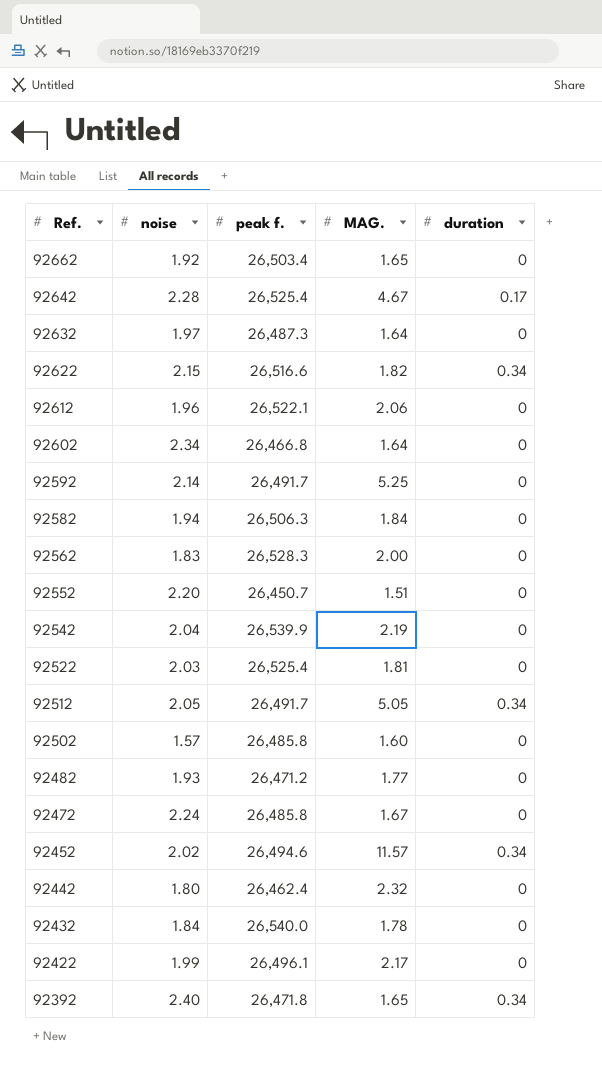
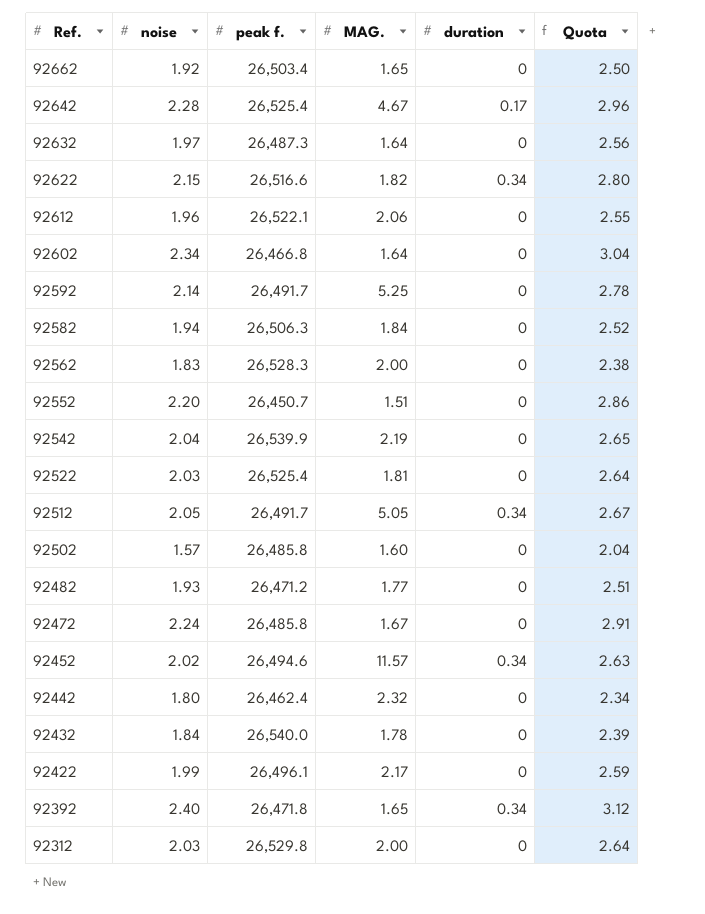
column Quota | formula: none -> [noise] * 1.3
row 92312: none -> 2.03 | 26,529.8 | 2.00 | 0 | 2.64

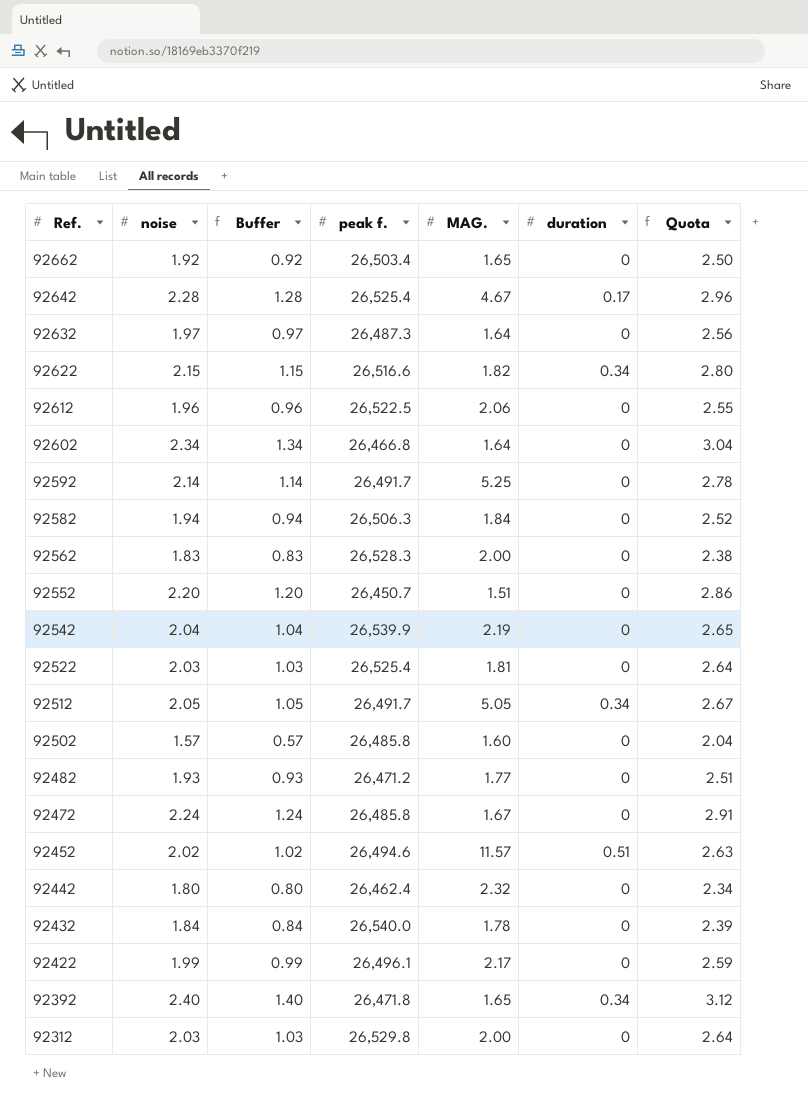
column Buffer | formula: none -> [noise] - 1
92612 | peak f.: 26,522.1 -> 26,522.5
92452 | duration: 0.34 -> 0.51

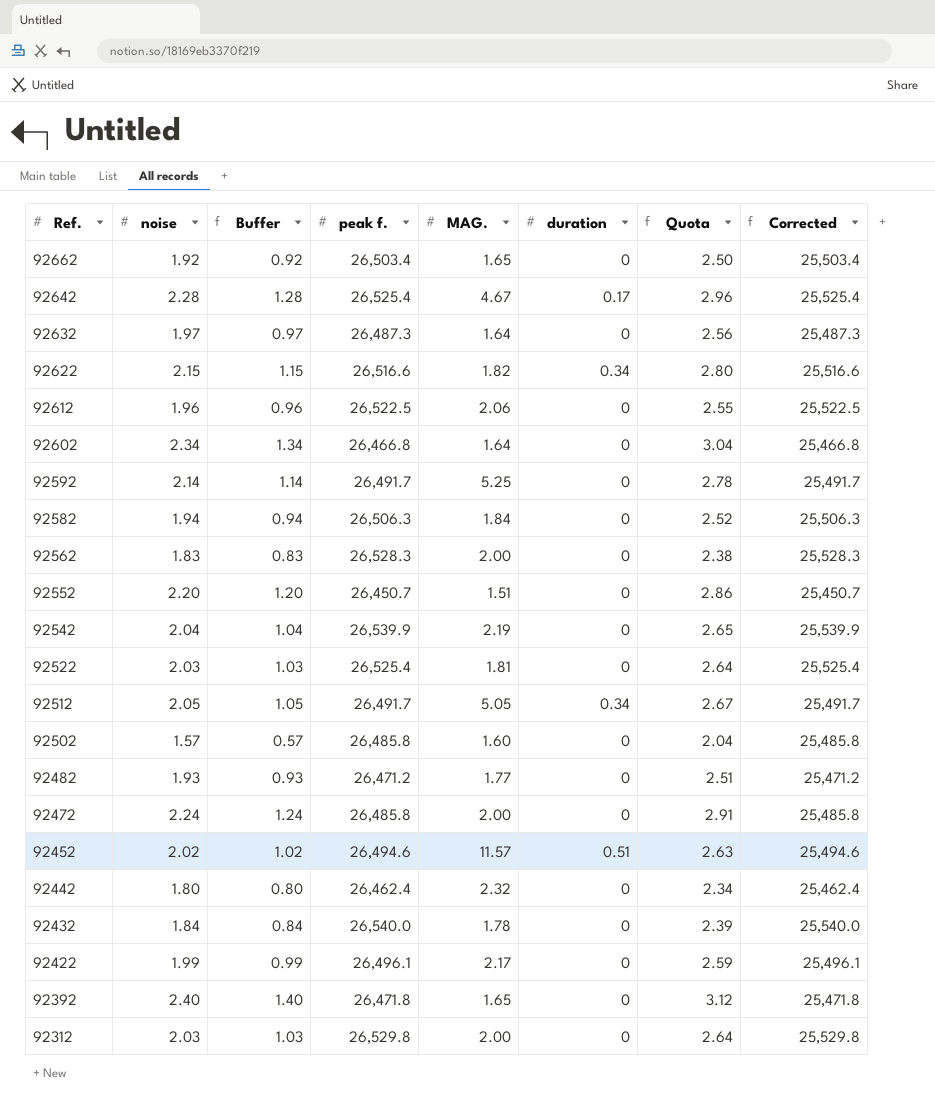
column Corrected | formula: none -> [peak f.] - 1000
92472 | MAG.: 1.67 -> 2.00
92392 | duration: 0.34 -> 0

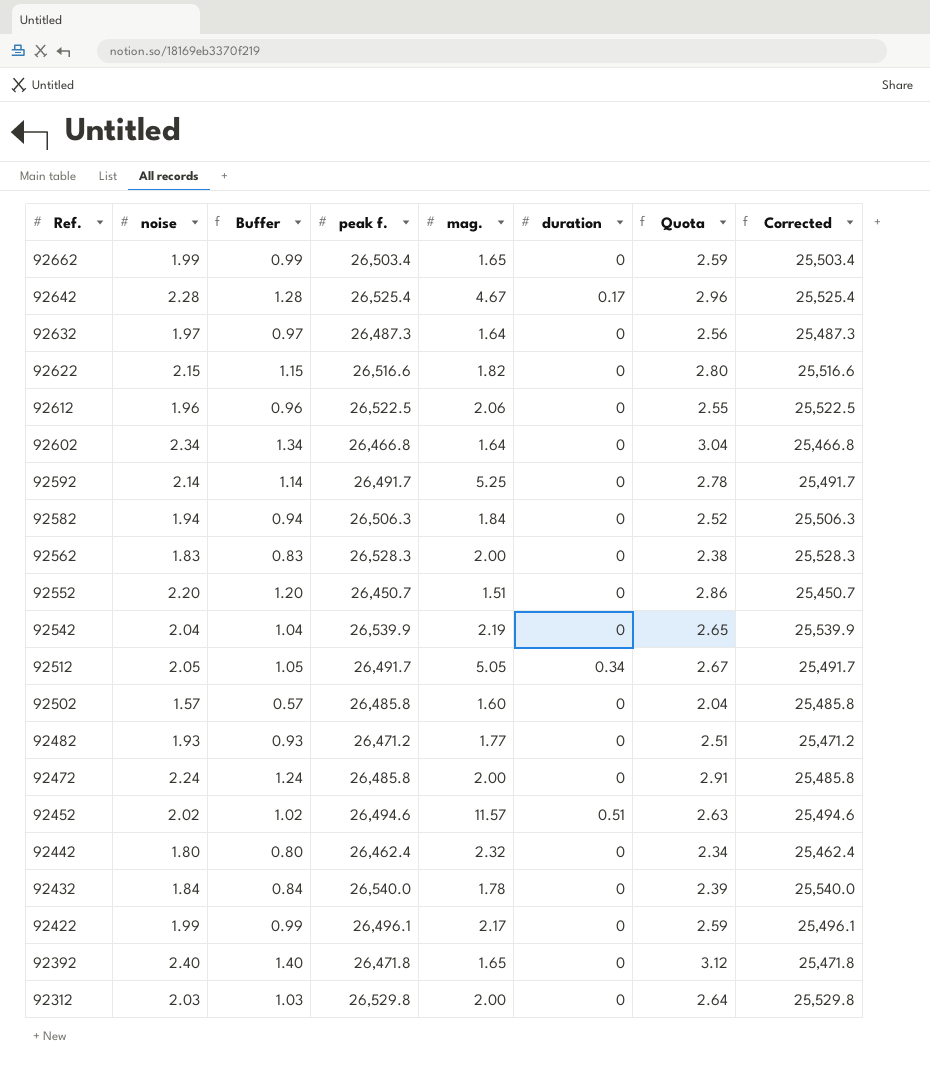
column name: MAG. -> mag.
row 92522: 2.03 | 1.03 | 26,525.4 | 1.81 | 0 | 2.64 | 25,525.4 -> none
92662 | noise: 1.92 -> 1.99
92662 | Buffer: 0.92 -> 0.99
92662 | Quota: 2.50 -> 2.59
92622 | duration: 0.34 -> 0

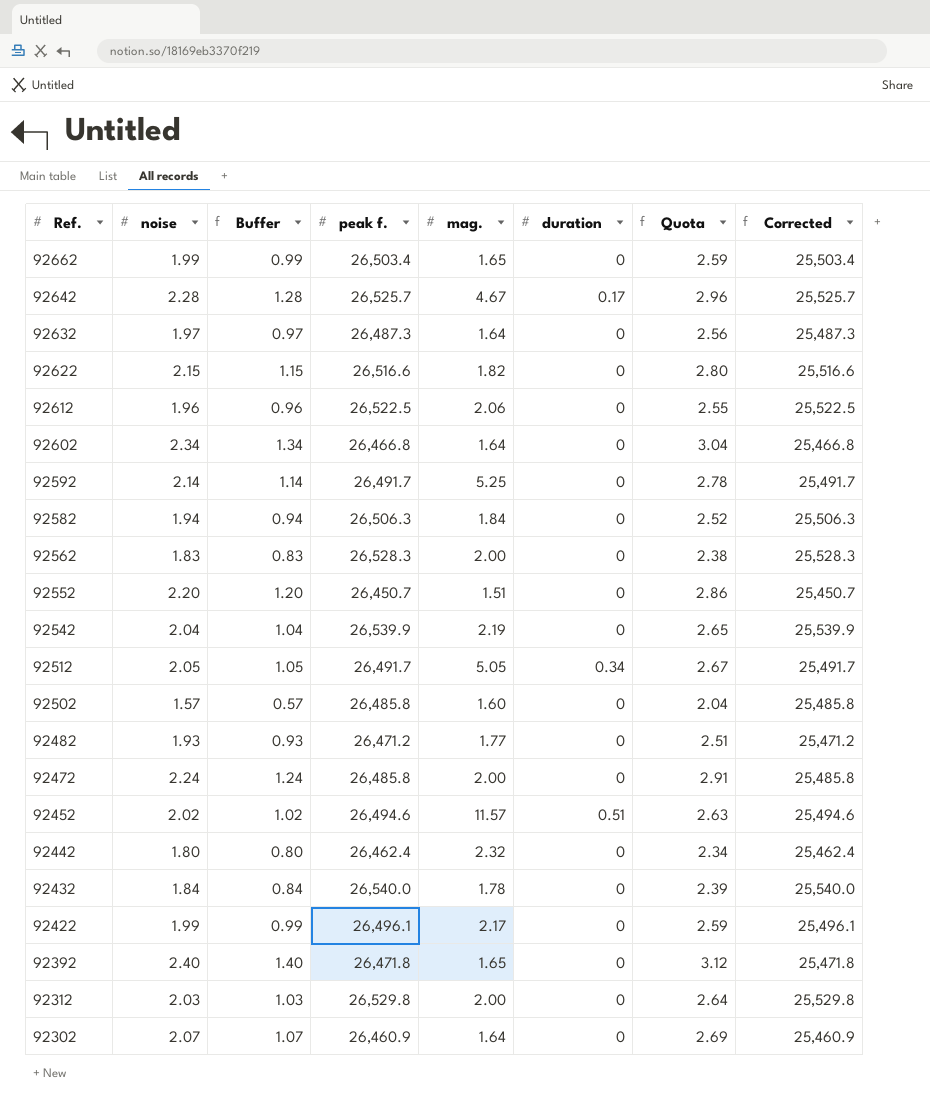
92642 | peak f.: 26,525.4 -> 26,525.7
92642 | Corrected: 25,525.4 -> 25,525.7
row 92302: none -> 2.07 | 1.07 | 26,460.9 | 1.64 | 0 | 2.69 | 25,460.9

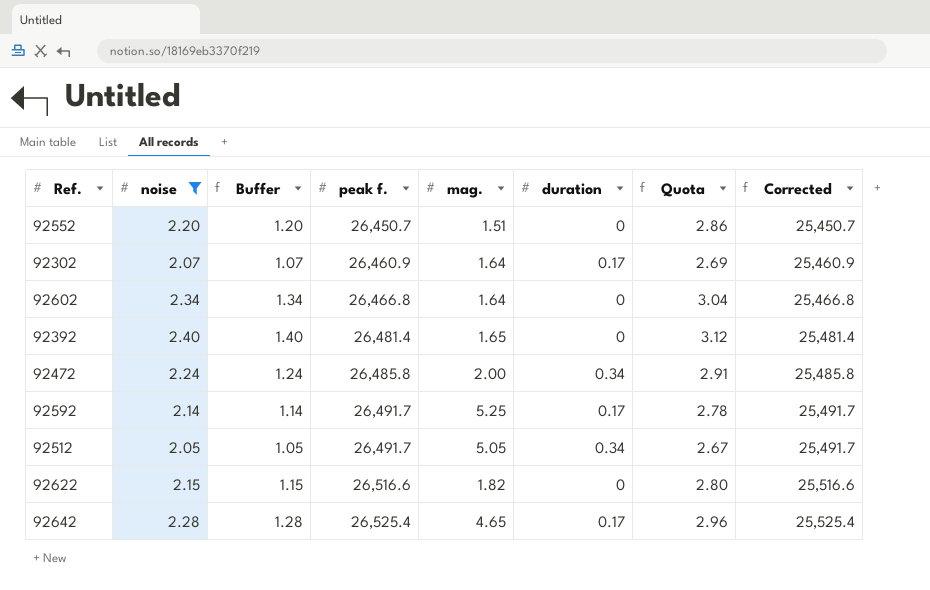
filter: none -> noise >= 2.05
row order: Ref. descending -> peak f. ascending
92302 | duration: 0 -> 0.17
92392 | peak f.: 26,471.8 -> 26,481.4
92392 | Corrected: 25,471.8 -> 25,481.4
92472 | duration: 0 -> 0.34
92592 | duration: 0 -> 0.17
92642 | peak f.: 26,525.7 -> 26,525.4
92642 | mag.: 4.67 -> 4.65
92642 | Corrected: 25,525.7 -> 25,525.4

